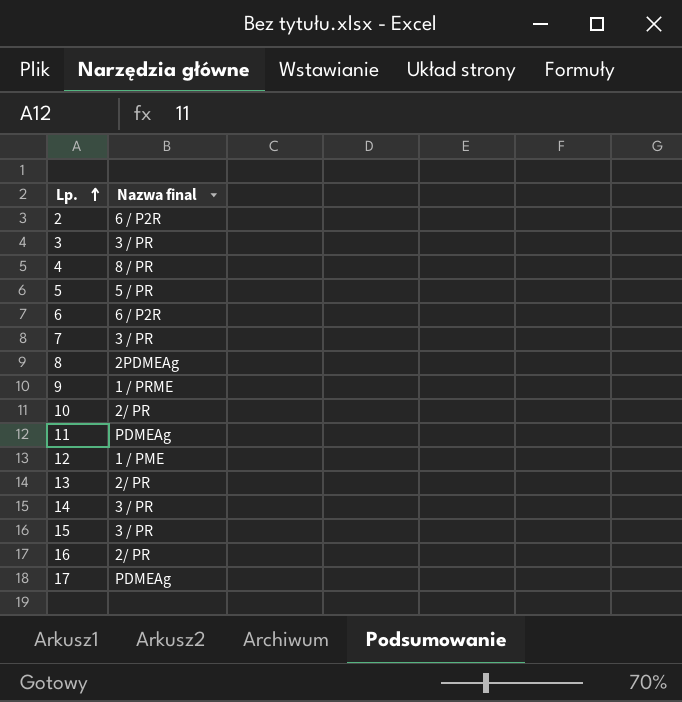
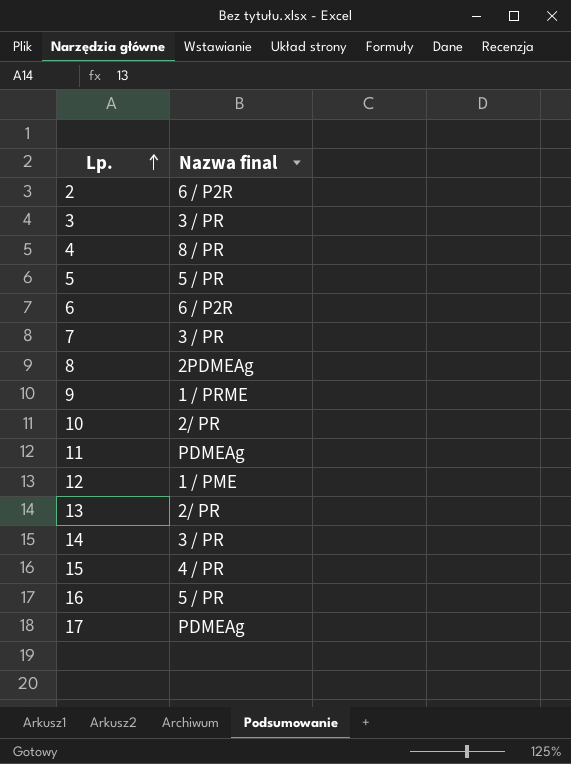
15 | Nazwa final: 3 / PR -> 4 / PR
16 | Nazwa final: 2/ PR -> 5 / PR

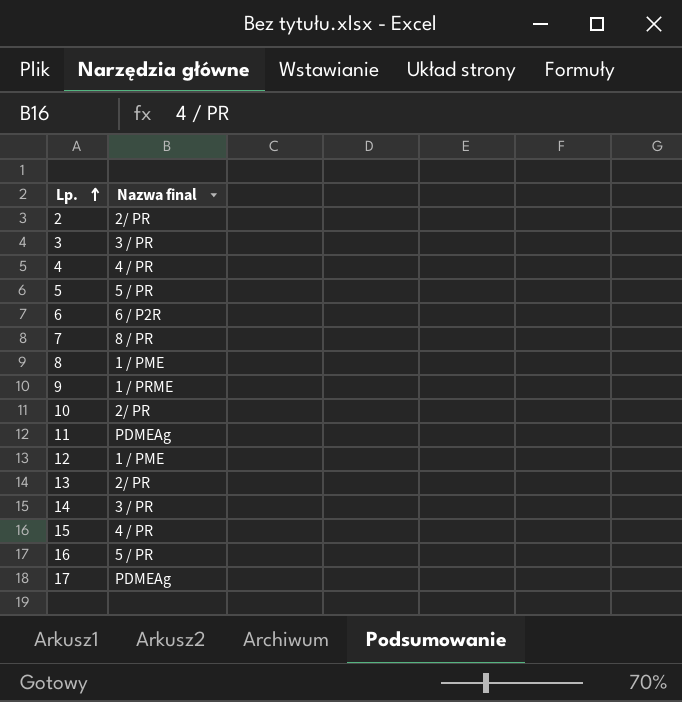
2 | Nazwa final: 6 / P2R -> 2/ PR
4 | Nazwa final: 8 / PR -> 4 / PR
7 | Nazwa final: 3 / PR -> 8 / PR
8 | Nazwa final: 2PDMEAg -> 1 / PME

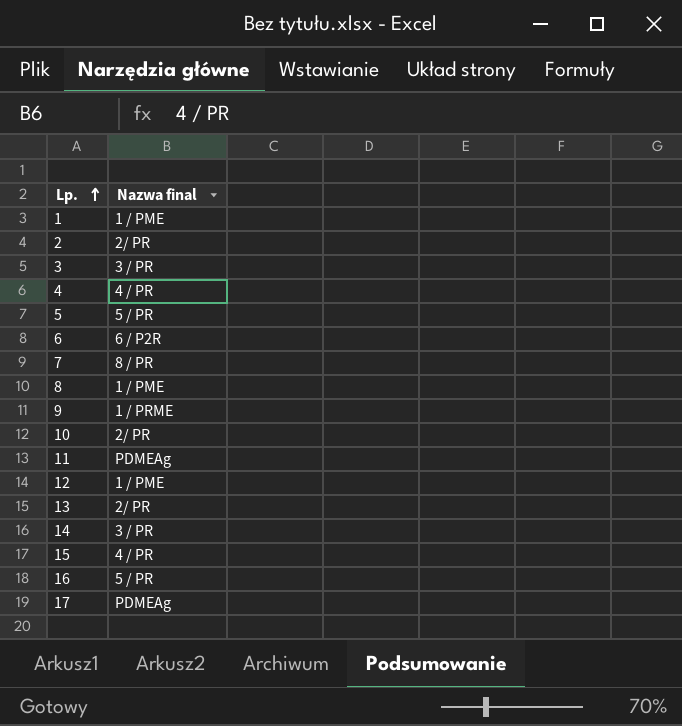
row 1: none -> 1 / PME

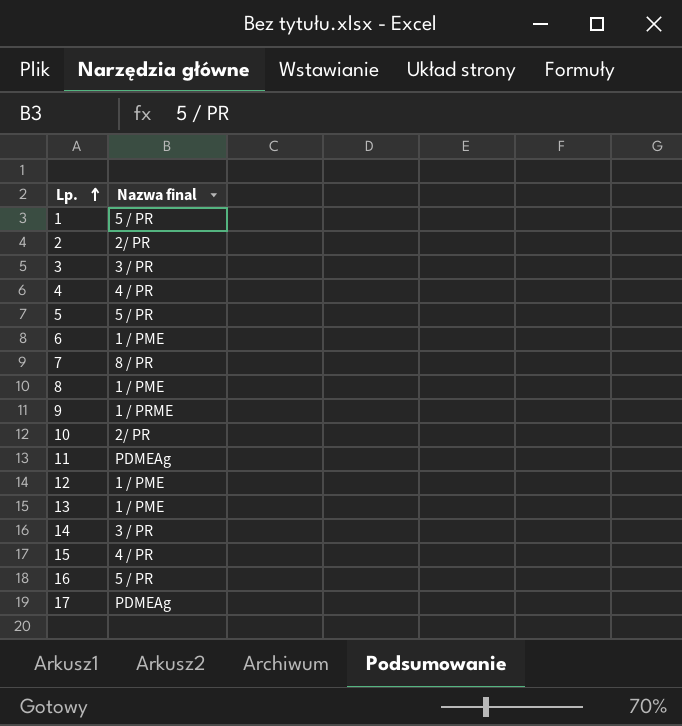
1 | Nazwa final: 1 / PME -> 5 / PR
6 | Nazwa final: 6 / P2R -> 1 / PME
13 | Nazwa final: 2/ PR -> 1 / PME

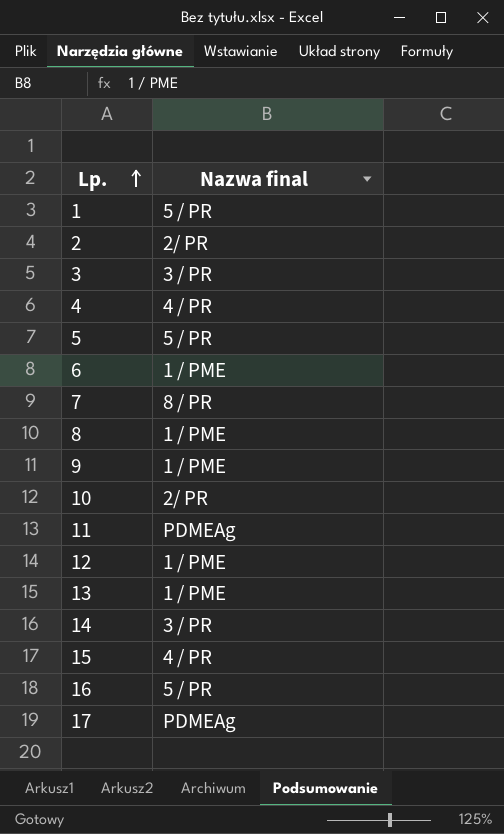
9 | Nazwa final: 1 / PRME -> 1 / PME

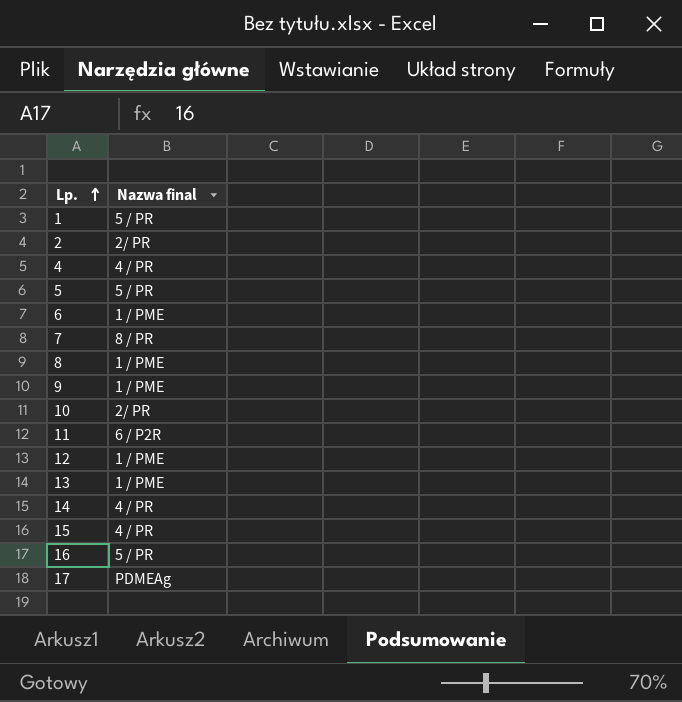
row 3: 3 / PR -> none
11 | Nazwa final: PDMEAg -> 6 / P2R
14 | Nazwa final: 3 / PR -> 4 / PR

